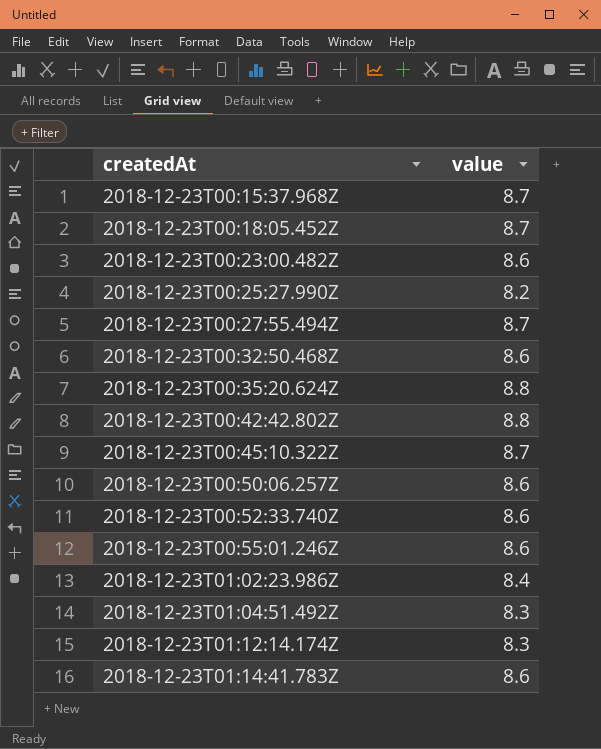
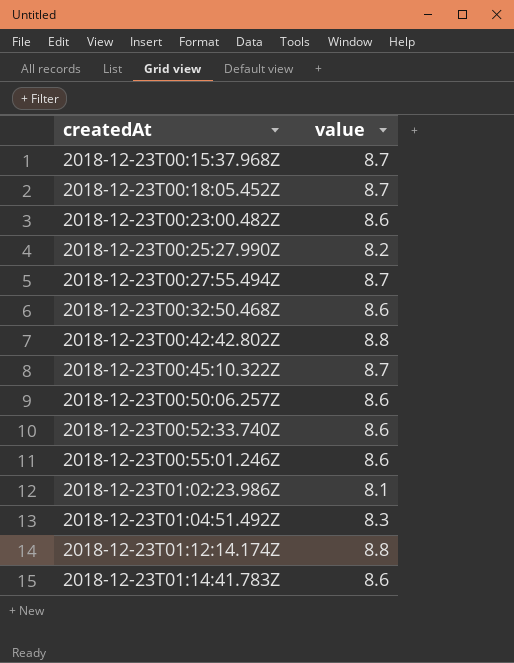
row 2018-12-23T00:35:20.624Z: 8.8 -> none
2018-12-23T01:02:23.986Z | value: 8.4 -> 8.1
2018-12-23T01:12:14.174Z | value: 8.3 -> 8.8

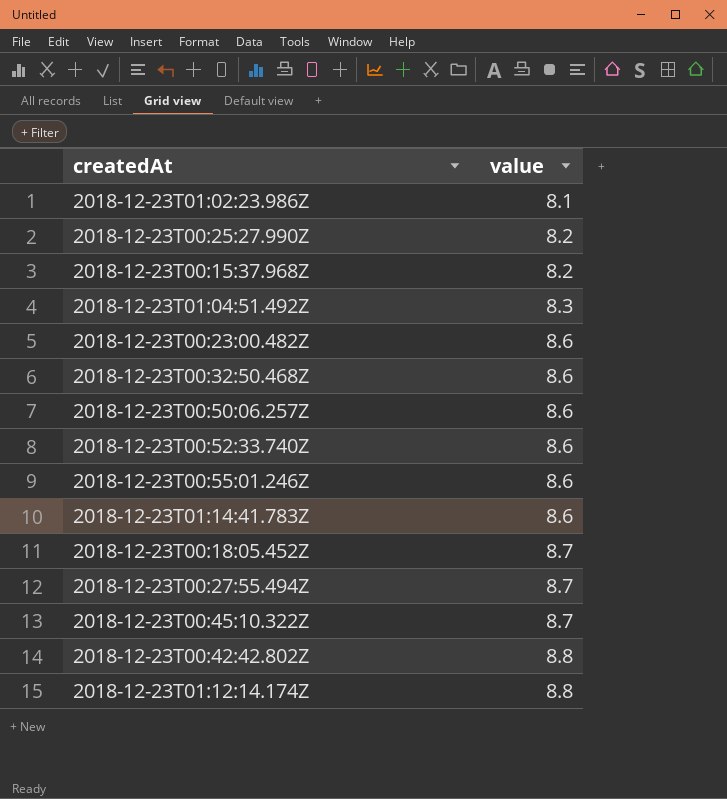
row order: createdAt ascending -> value ascending
2018-12-23T00:15:37.968Z | value: 8.7 -> 8.2

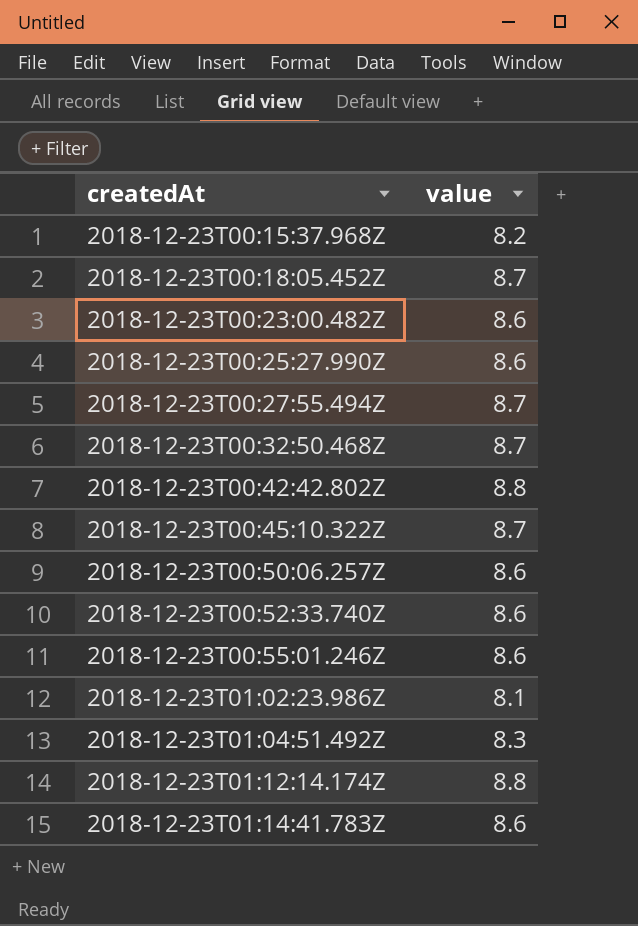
row order: value ascending -> createdAt ascending
2018-12-23T00:25:27.990Z | value: 8.2 -> 8.6
2018-12-23T00:32:50.468Z | value: 8.6 -> 8.7

